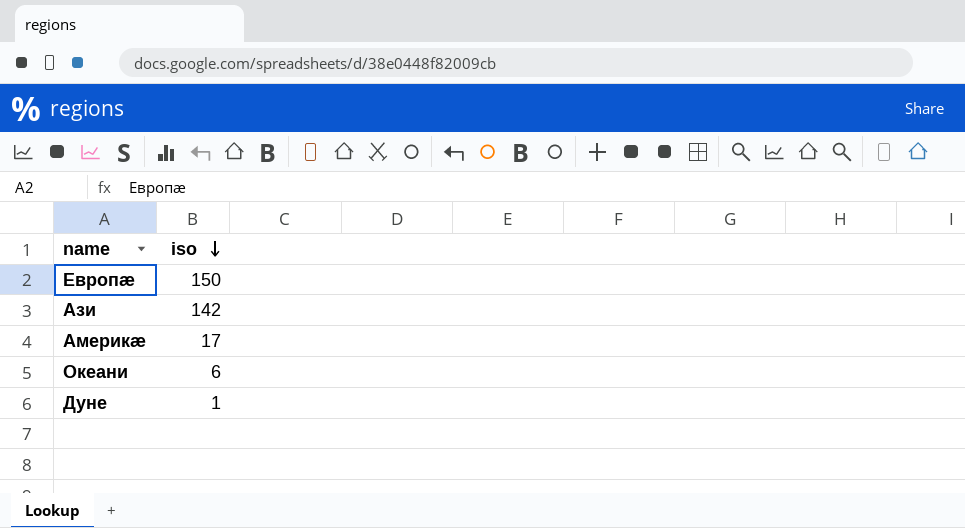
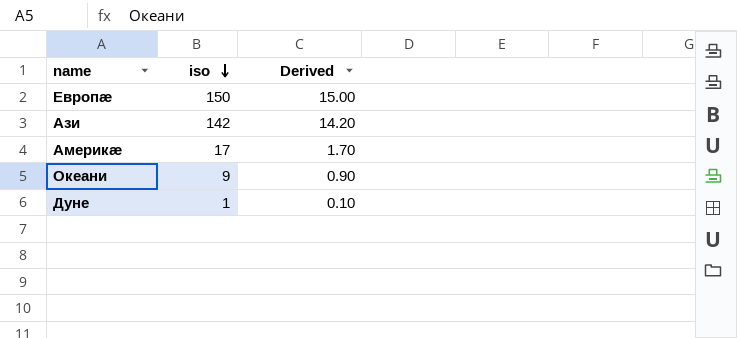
column Derived | formula: none -> [iso] * 0.1
Океани | iso: 6 -> 9

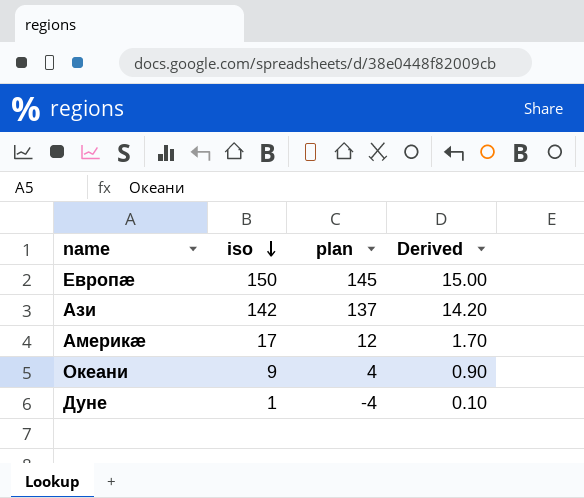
column plan | formula: none -> [iso] - 5

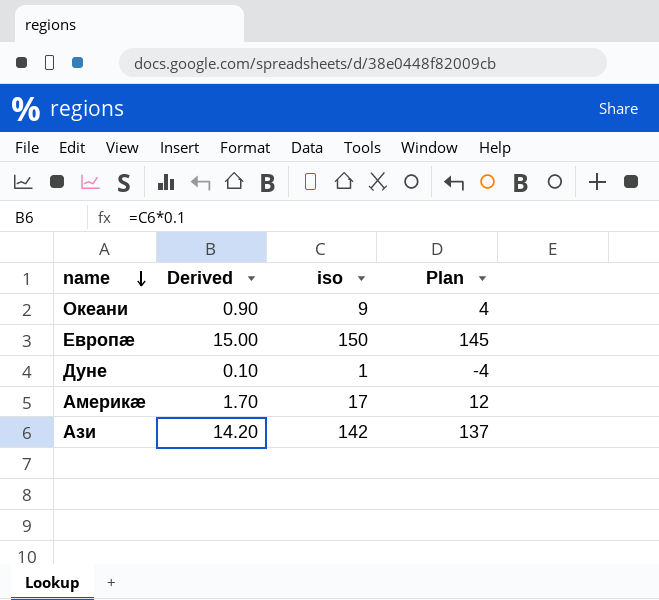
row order: iso descending -> name descending
column Derived | position: 4 -> 2
column name: plan -> Plan

